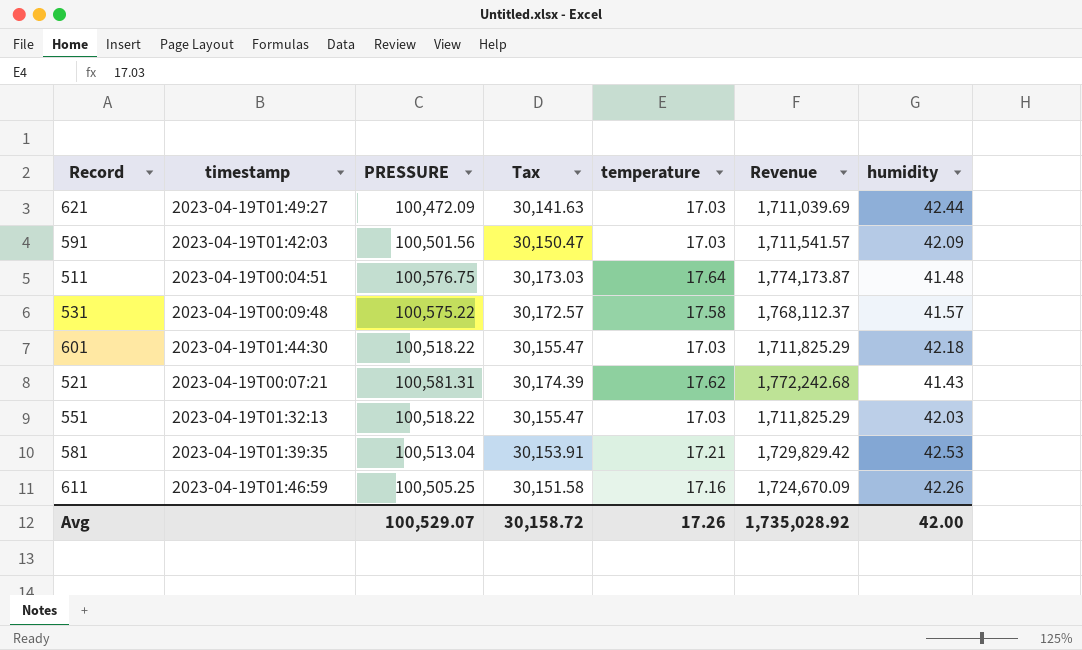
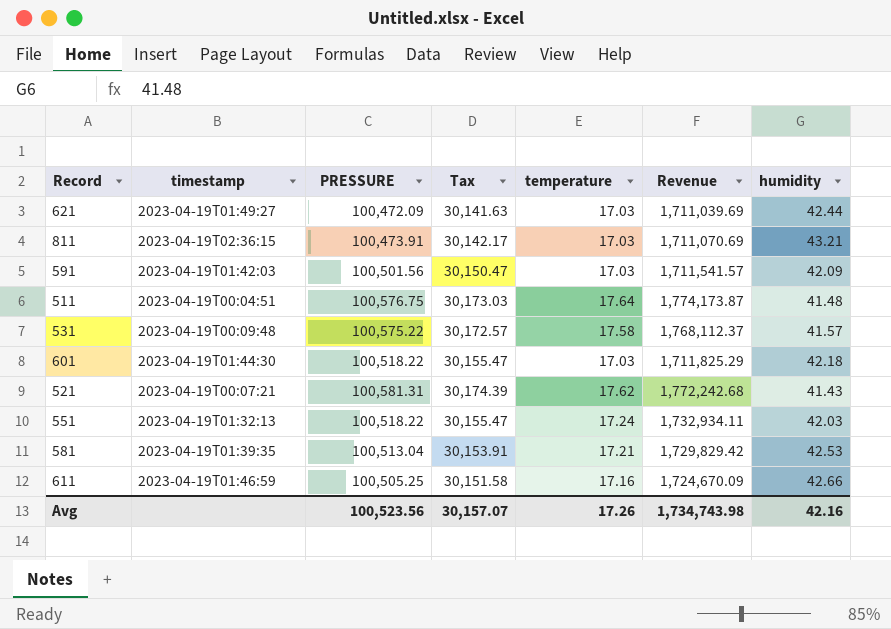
row 811: none -> 2023-04-19T02:36:15 | 100,473.91 | 30,142.17 | 17.03 | 1,711,070.69 | 43.21
551 | temperature: 17.03 -> 17.24
551 | Revenue: 1,711,825.29 -> 1,732,934.11
611 | humidity: 42.26 -> 42.66
Avg | PRESSURE: 100,529.07 -> 100,523.56
Avg | Tax: 30,158.72 -> 30,157.07
Avg | Revenue: 1,735,028.92 -> 1,734,743.98
Avg | humidity: 42.00 -> 42.16

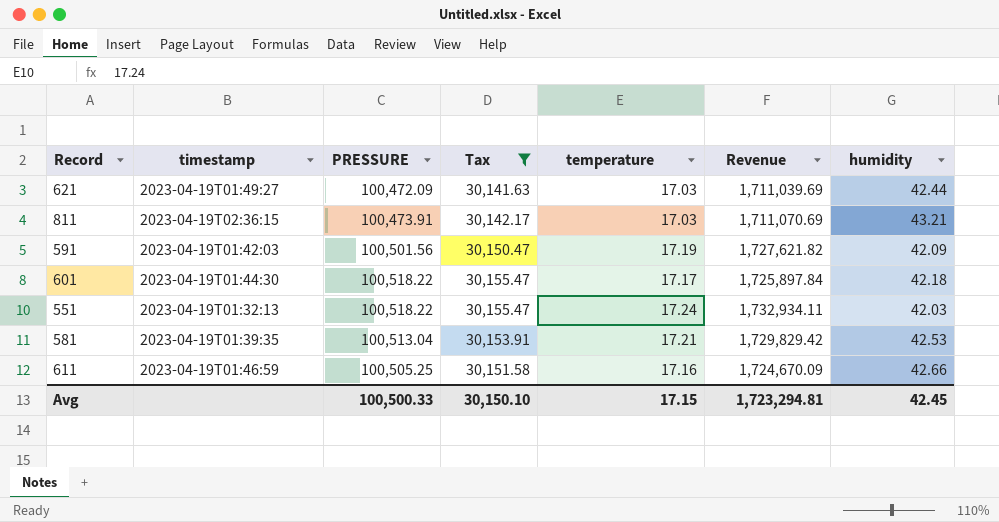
filter: none -> Tax <= 30,155.47
591 | temperature: 17.03 -> 17.19
591 | Revenue: 1,711,541.57 -> 1,727,621.82
601 | temperature: 17.03 -> 17.17
601 | Revenue: 1,711,825.29 -> 1,725,897.84
Avg | PRESSURE: 100,523.56 -> 100,500.33
Avg | Tax: 30,157.07 -> 30,150.10
Avg | temperature: 17.26 -> 17.15
Avg | Revenue: 1,734,743.98 -> 1,723,294.81
Avg | humidity: 42.16 -> 42.45

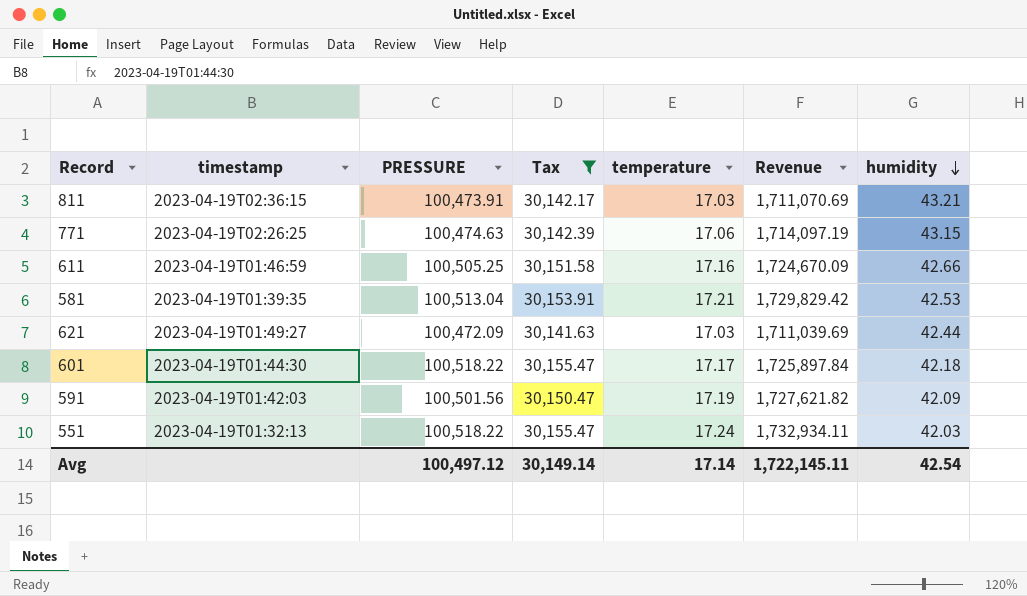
row order: none -> humidity descending
row 771: none -> 2023-04-19T02:26:25 | 100,474.63 | 30,142.39 | 17.06 | 1,714,097.19 | 43.15
Avg | PRESSURE: 100,500.33 -> 100,497.12
Avg | Tax: 30,150.10 -> 30,149.14
Avg | temperature: 17.15 -> 17.14
Avg | Revenue: 1,723,294.81 -> 1,722,145.11
Avg | humidity: 42.45 -> 42.54

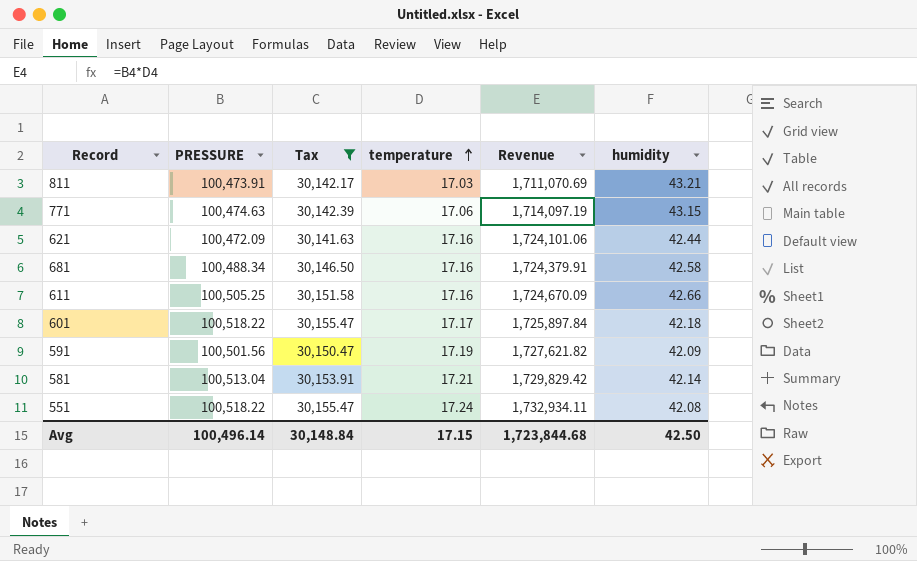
row order: humidity descending -> temperature ascending
column timestamp | position: 2 -> none
621 | temperature: 17.03 -> 17.16
621 | Revenue: 1,711,039.69 -> 1,724,101.06
row 681: none -> 100,488.34 | 30,146.50 | 17.16 | 1,724,379.91 | 42.58
581 | humidity: 42.53 -> 42.14
551 | humidity: 42.03 -> 42.08
Avg | PRESSURE: 100,497.12 -> 100,496.14
Avg | Tax: 30,149.14 -> 30,148.84
Avg | temperature: 17.14 -> 17.15
Avg | Revenue: 1,722,145.11 -> 1,723,844.68
Avg | humidity: 42.54 -> 42.50

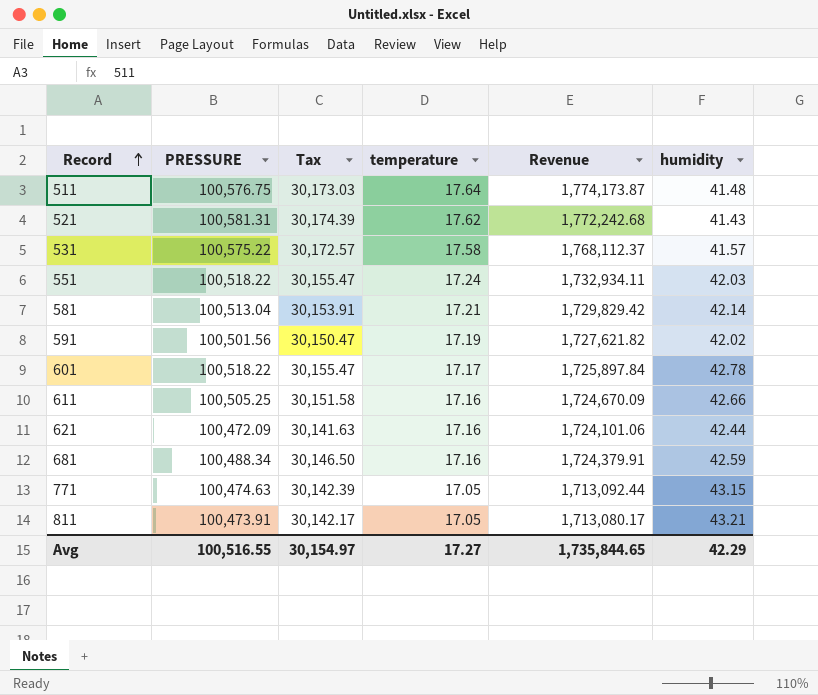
filter: Tax <= 30,155.47 -> none
row order: temperature ascending -> Record ascending
551 | humidity: 42.08 -> 42.03
591 | humidity: 42.09 -> 42.02
601 | humidity: 42.18 -> 42.78
681 | humidity: 42.58 -> 42.59
771 | temperature: 17.06 -> 17.05
771 | Revenue: 1,714,097.19 -> 1,713,092.44
811 | temperature: 17.03 -> 17.05
811 | Revenue: 1,711,070.69 -> 1,713,080.17
Avg | PRESSURE: 100,496.14 -> 100,516.55
Avg | Tax: 30,148.84 -> 30,154.97
Avg | temperature: 17.15 -> 17.27
Avg | Revenue: 1,723,844.68 -> 1,735,844.65
Avg | humidity: 42.50 -> 42.29

